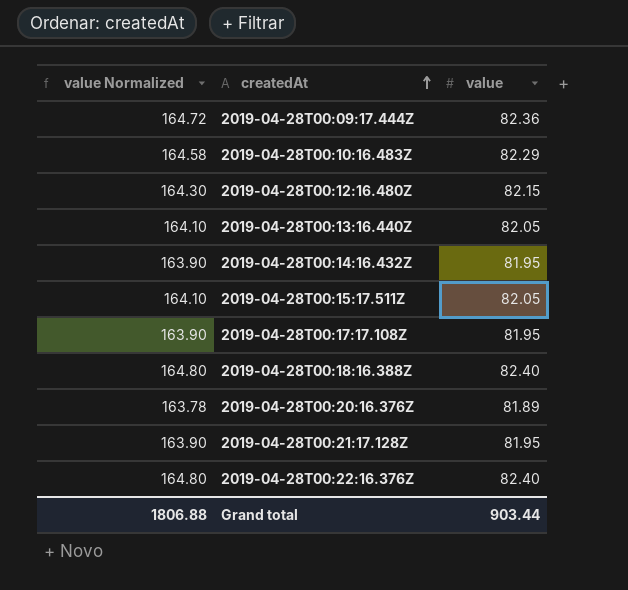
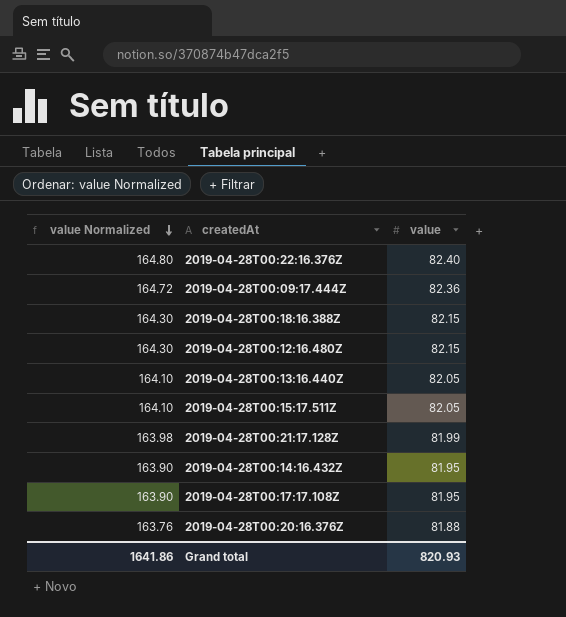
row order: createdAt ascending -> value Normalized descending
row 2019-04-28T00:10:16.483Z: 164.58 | 82.29 -> none
2019-04-28T00:18:16.388Z | value Normalized: 164.80 -> 164.30
2019-04-28T00:18:16.388Z | value: 82.40 -> 82.15
2019-04-28T00:21:17.128Z | value Normalized: 163.90 -> 163.98
2019-04-28T00:21:17.128Z | value: 81.95 -> 81.99
2019-04-28T00:20:16.376Z | value Normalized: 163.78 -> 163.76
2019-04-28T00:20:16.376Z | value: 81.89 -> 81.88
Grand total | value Normalized: 1806.88 -> 1641.86
Grand total | value: 903.44 -> 820.93

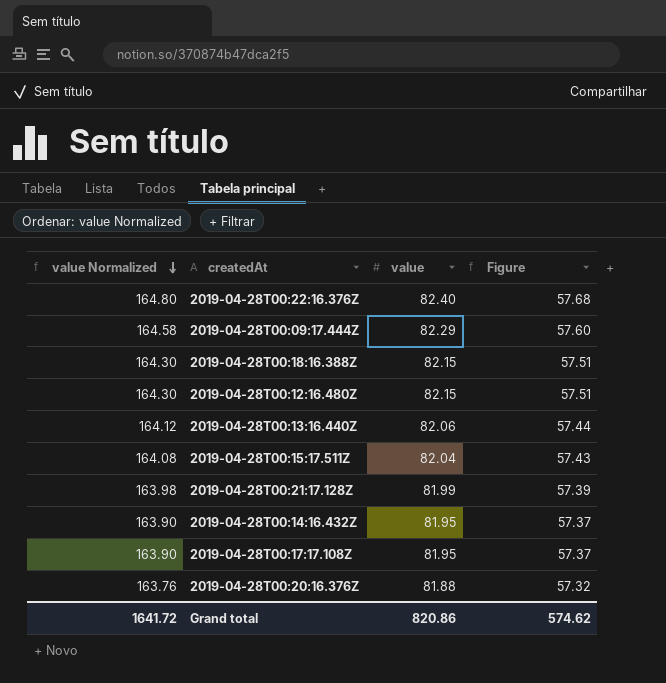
column Figure | formula: none -> [value] * 0.7
2019-04-28T00:09:17.444Z | value Normalized: 164.72 -> 164.58
2019-04-28T00:09:17.444Z | value: 82.36 -> 82.29
2019-04-28T00:13:16.440Z | value Normalized: 164.10 -> 164.12
2019-04-28T00:13:16.440Z | value: 82.05 -> 82.06
2019-04-28T00:15:17.511Z | value Normalized: 164.10 -> 164.08
2019-04-28T00:15:17.511Z | value: 82.05 -> 82.04
Grand total | value Normalized: 1641.86 -> 1641.72
Grand total | value: 820.93 -> 820.86

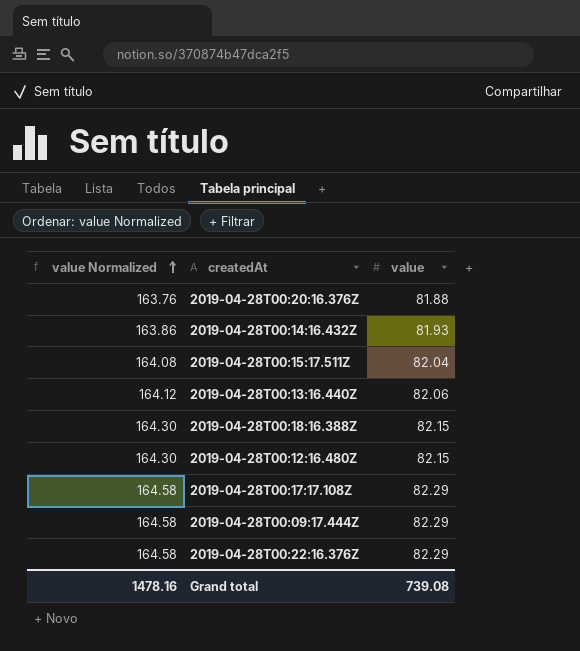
row order: value Normalized descending -> value Normalized ascending
column Figure | formula: [value] * 0.7 -> none
row 2019-04-28T00:21:17.128Z: 163.98 | 81.99 | 57.39 -> none
2019-04-28T00:14:16.432Z | value Normalized: 163.90 -> 163.86
2019-04-28T00:14:16.432Z | value: 81.95 -> 81.93
2019-04-28T00:17:17.108Z | value Normalized: 163.90 -> 164.58
2019-04-28T00:17:17.108Z | value: 81.95 -> 82.29
2019-04-28T00:22:16.376Z | value Normalized: 164.80 -> 164.58
2019-04-28T00:22:16.376Z | value: 82.40 -> 82.29
Grand total | value Normalized: 1641.72 -> 1478.16
Grand total | value: 820.86 -> 739.08

